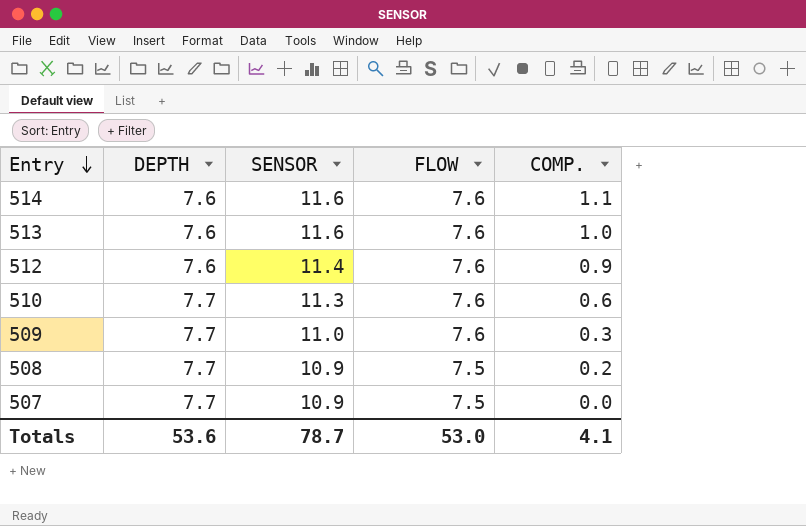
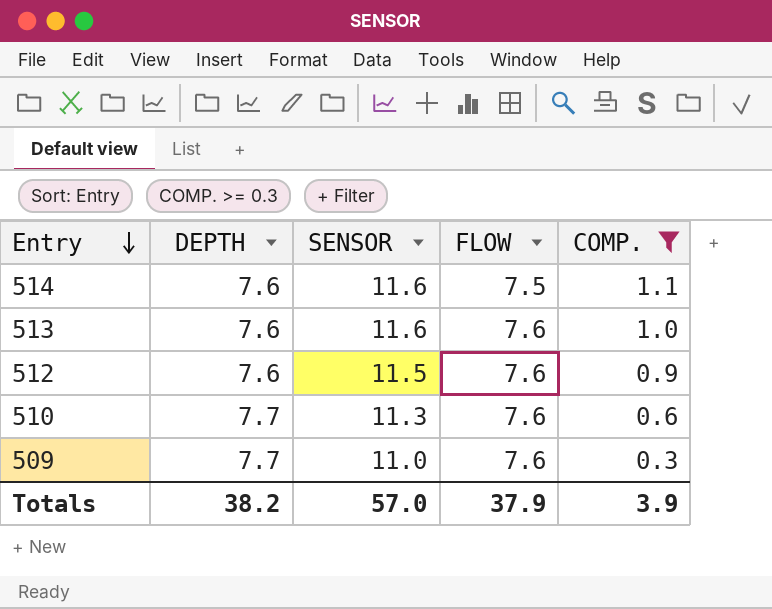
filter: none -> COMP. >= 0.3
514 | FLOW: 7.6 -> 7.5
512 | SENSOR: 11.4 -> 11.5
Totals | DEPTH: 53.6 -> 38.2
Totals | SENSOR: 78.7 -> 57.0
Totals | FLOW: 53.0 -> 37.9
Totals | COMP.: 4.1 -> 3.9

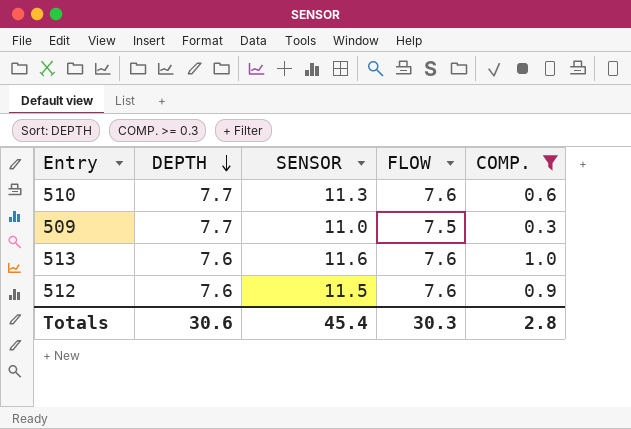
row order: Entry descending -> DEPTH descending
row 514: 7.6 | 11.6 | 7.5 | 1.1 -> none
509 | FLOW: 7.6 -> 7.5
Totals | DEPTH: 38.2 -> 30.6
Totals | SENSOR: 57.0 -> 45.4
Totals | FLOW: 37.9 -> 30.3
Totals | COMP.: 3.9 -> 2.8

